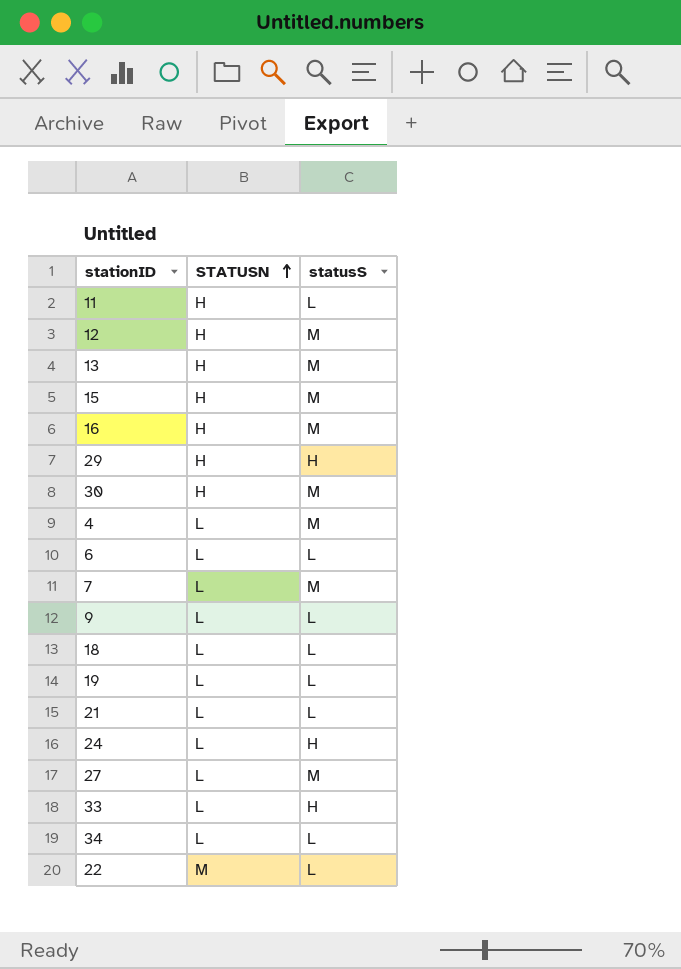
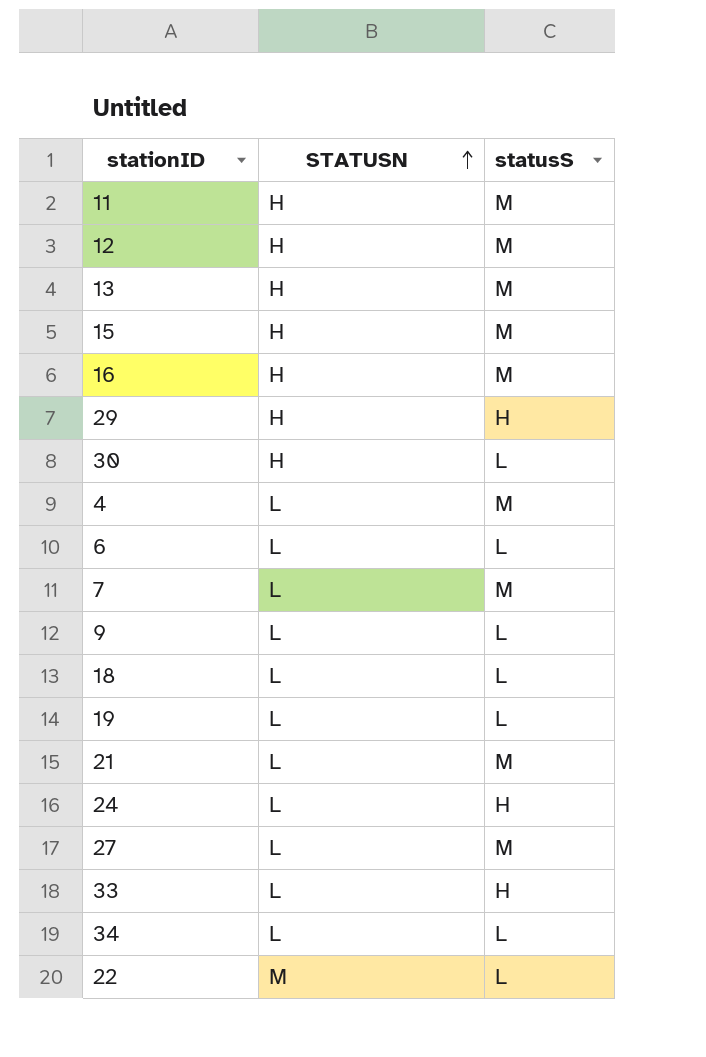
11 | statusS: L -> M
30 | statusS: M -> L
21 | statusS: L -> M

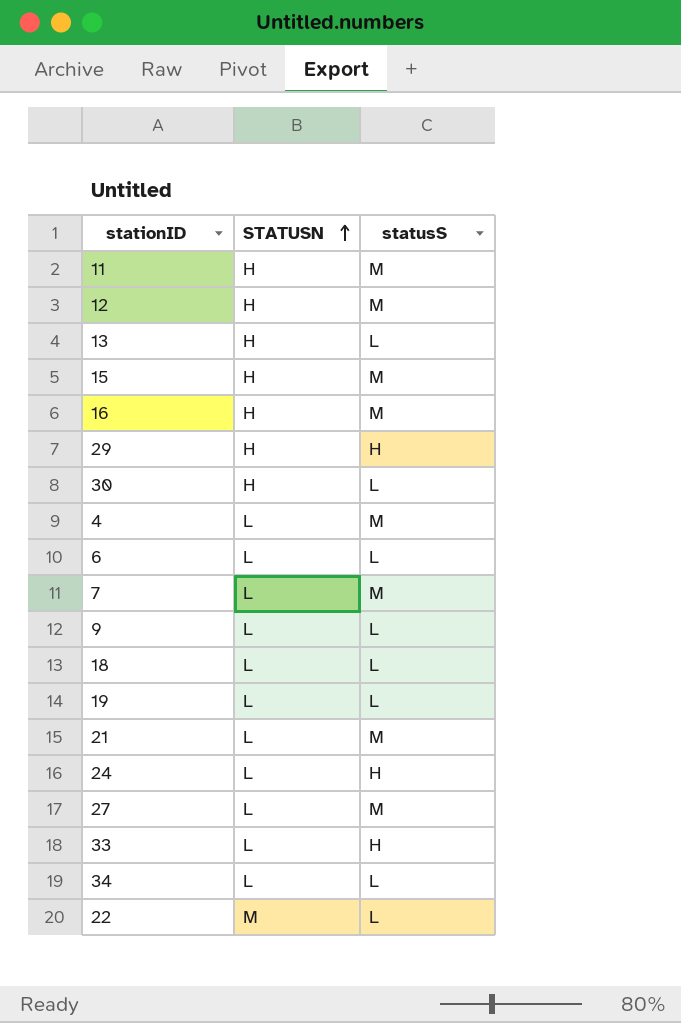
13 | statusS: M -> L

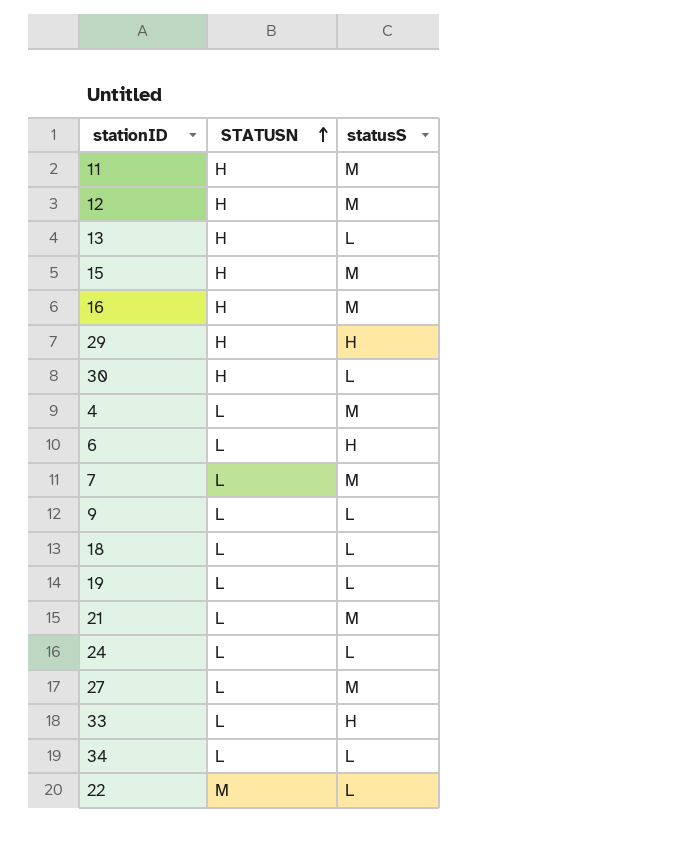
6 | statusS: L -> H
24 | statusS: H -> L

